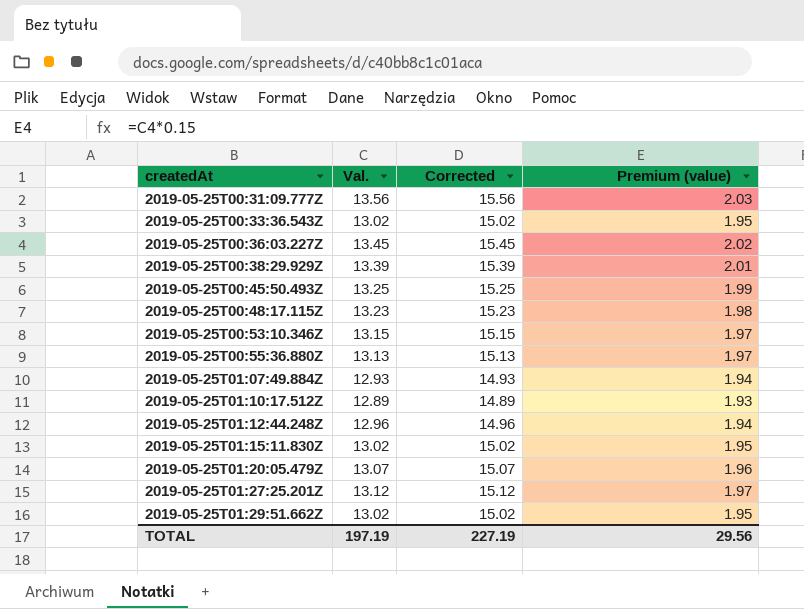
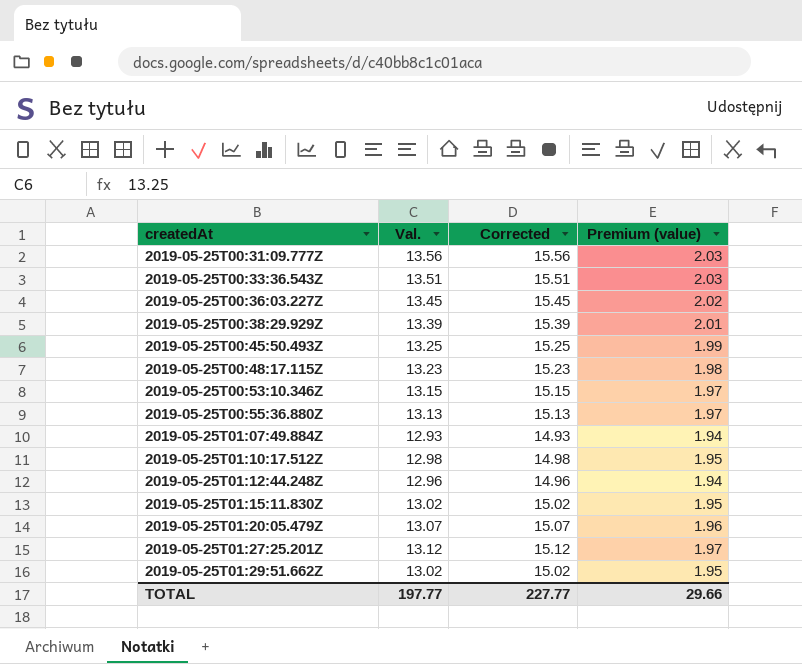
2019-05-25T00:33:36.543Z | Val.: 13.02 -> 13.51
2019-05-25T00:33:36.543Z | Corrected: 15.02 -> 15.51
2019-05-25T00:33:36.543Z | Premium (value): 1.95 -> 2.03
2019-05-25T01:10:17.512Z | Val.: 12.89 -> 12.98
2019-05-25T01:10:17.512Z | Corrected: 14.89 -> 14.98
2019-05-25T01:10:17.512Z | Premium (value): 1.93 -> 1.95
TOTAL | Val.: 197.19 -> 197.77
TOTAL | Corrected: 227.19 -> 227.77
TOTAL | Premium (value): 29.56 -> 29.66

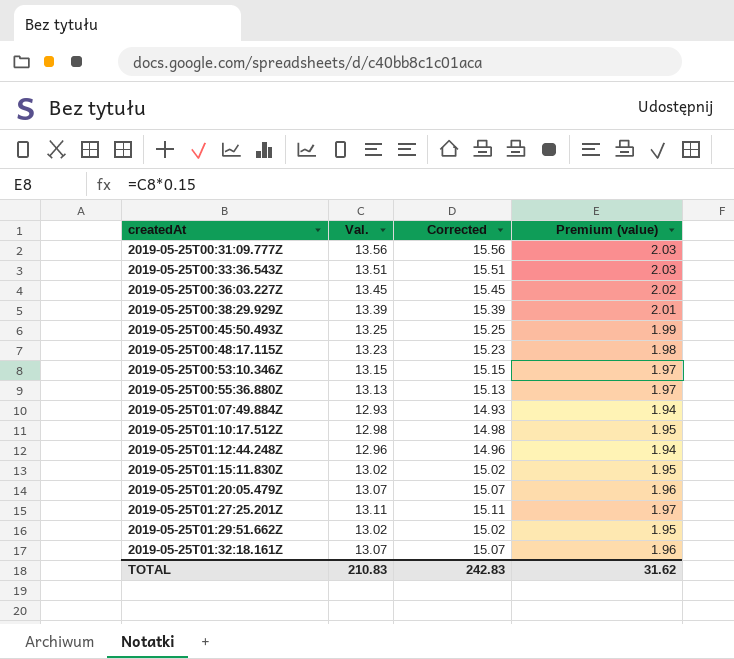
2019-05-25T01:27:25.201Z | Val.: 13.12 -> 13.11
2019-05-25T01:27:25.201Z | Corrected: 15.12 -> 15.11
row 2019-05-25T01:32:18.161Z: none -> 13.07 | 15.07 | 1.96
TOTAL | Val.: 197.77 -> 210.83
TOTAL | Corrected: 227.77 -> 242.83
TOTAL | Premium (value): 29.66 -> 31.62

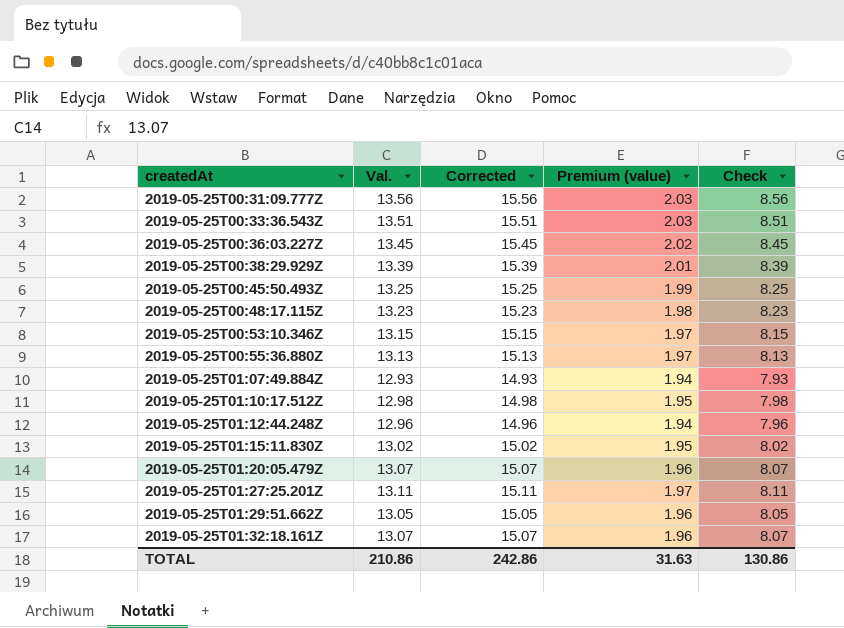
column Check | formula: none -> [Val.] - 5
2019-05-25T01:29:51.662Z | Val.: 13.02 -> 13.05
2019-05-25T01:29:51.662Z | Corrected: 15.02 -> 15.05
2019-05-25T01:29:51.662Z | Premium (value): 1.95 -> 1.96
TOTAL | Val.: 210.83 -> 210.86
TOTAL | Corrected: 242.83 -> 242.86
TOTAL | Premium (value): 31.62 -> 31.63

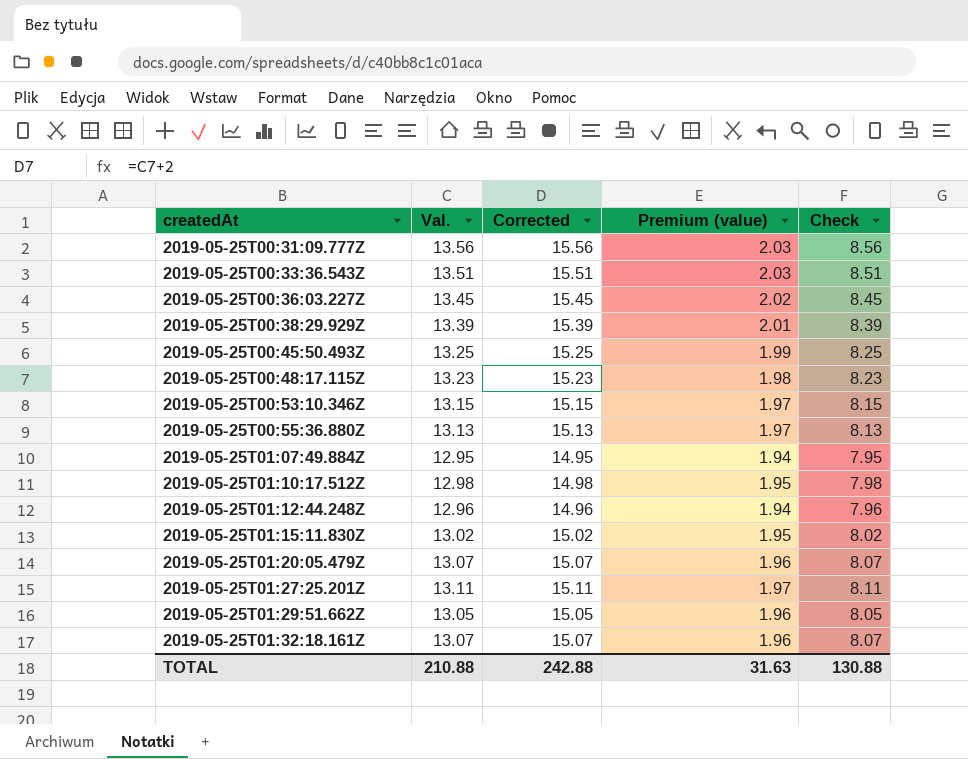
2019-05-25T01:07:49.884Z | Val.: 12.93 -> 12.95
2019-05-25T01:07:49.884Z | Corrected: 14.93 -> 14.95
2019-05-25T01:07:49.884Z | Check: 7.93 -> 7.95
TOTAL | Val.: 210.86 -> 210.88
TOTAL | Corrected: 242.86 -> 242.88
TOTAL | Check: 130.86 -> 130.88

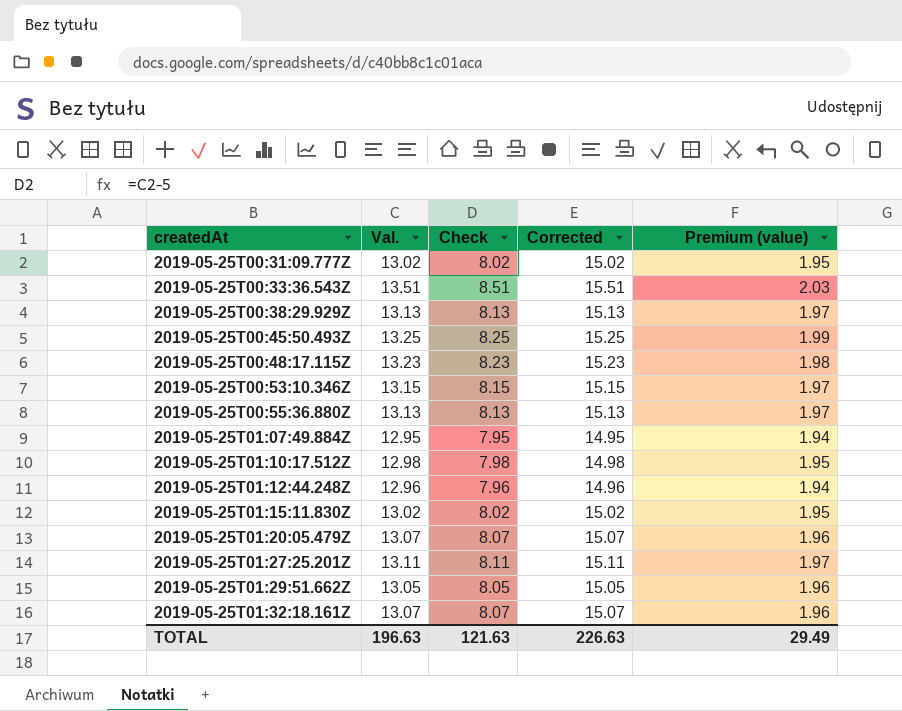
column Check | position: 5 -> 3
row 2019-05-25T00:36:03.227Z: 13.45 | 15.45 | 2.02 | 8.45 -> none
2019-05-25T00:31:09.777Z | Val.: 13.56 -> 13.02
2019-05-25T00:31:09.777Z | Check: 8.56 -> 8.02
2019-05-25T00:31:09.777Z | Corrected: 15.56 -> 15.02
2019-05-25T00:31:09.777Z | Premium (value): 2.03 -> 1.95
2019-05-25T00:38:29.929Z | Val.: 13.39 -> 13.13
2019-05-25T00:38:29.929Z | Check: 8.39 -> 8.13
2019-05-25T00:38:29.929Z | Corrected: 15.39 -> 15.13
2019-05-25T00:38:29.929Z | Premium (value): 2.01 -> 1.97
TOTAL | Val.: 210.88 -> 196.63
TOTAL | Check: 130.88 -> 121.63
TOTAL | Corrected: 242.88 -> 226.63
TOTAL | Premium (value): 31.63 -> 29.49

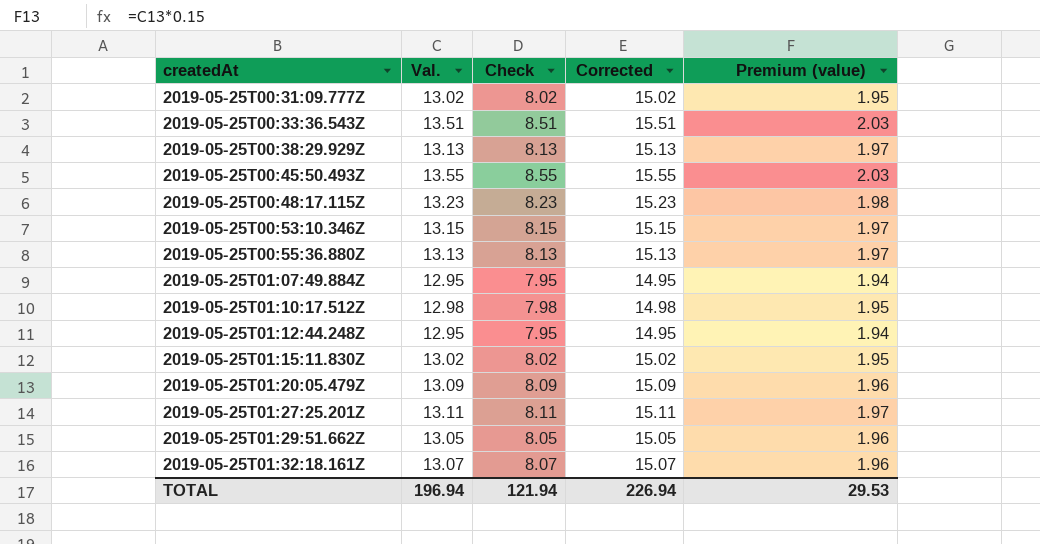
2019-05-25T00:45:50.493Z | Val.: 13.25 -> 13.55
2019-05-25T00:45:50.493Z | Check: 8.25 -> 8.55
2019-05-25T00:45:50.493Z | Corrected: 15.25 -> 15.55
2019-05-25T00:45:50.493Z | Premium (value): 1.99 -> 2.03
2019-05-25T01:12:44.248Z | Val.: 12.96 -> 12.95
2019-05-25T01:12:44.248Z | Check: 7.96 -> 7.95
2019-05-25T01:12:44.248Z | Corrected: 14.96 -> 14.95
2019-05-25T01:20:05.479Z | Val.: 13.07 -> 13.09
2019-05-25T01:20:05.479Z | Check: 8.07 -> 8.09
2019-05-25T01:20:05.479Z | Corrected: 15.07 -> 15.09
TOTAL | Val.: 196.63 -> 196.94
TOTAL | Check: 121.63 -> 121.94
TOTAL | Corrected: 226.63 -> 226.94
TOTAL | Premium (value): 29.49 -> 29.53

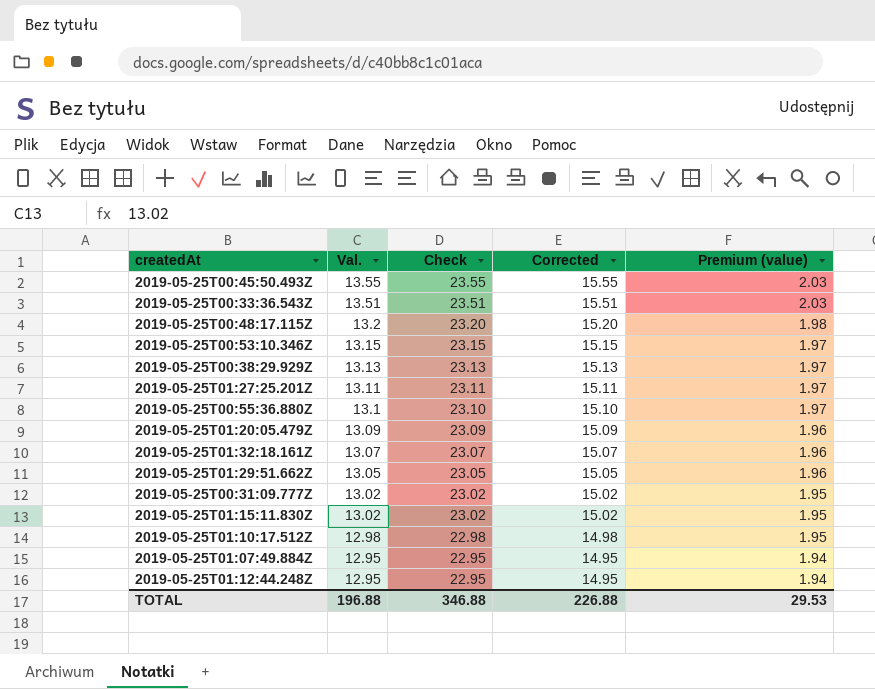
row order: createdAt ascending -> Val. descending
column Check | formula: [Val.] - 5 -> [Val.] + 10
2019-05-25T00:48:17.115Z | Val.: 13.23 -> 13.2
2019-05-25T00:48:17.115Z | Corrected: 15.23 -> 15.20
2019-05-25T00:55:36.880Z | Val.: 13.13 -> 13.1
2019-05-25T00:55:36.880Z | Corrected: 15.13 -> 15.10
TOTAL | Val.: 196.94 -> 196.88
TOTAL | Check: 121.94 -> 346.88
TOTAL | Corrected: 226.94 -> 226.88

